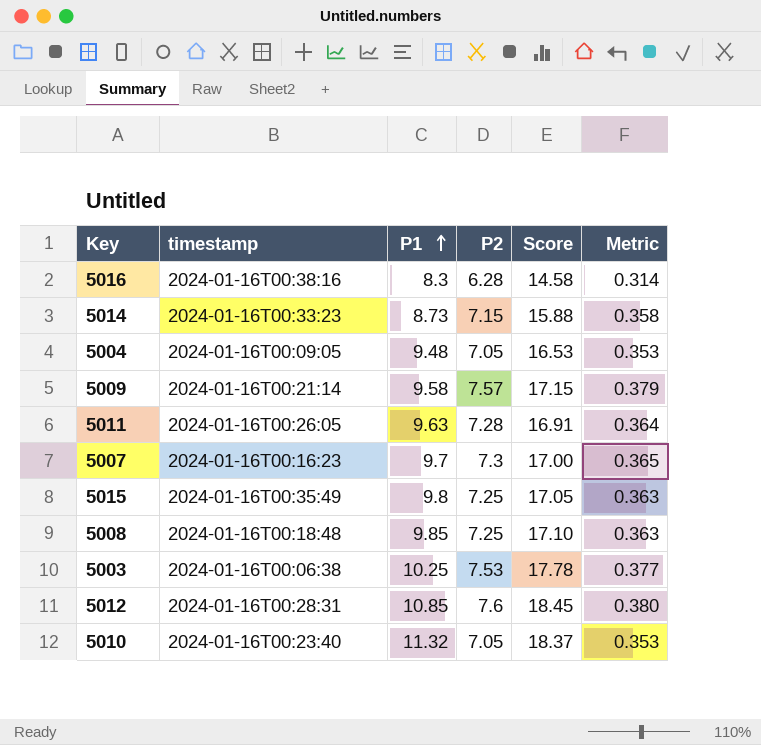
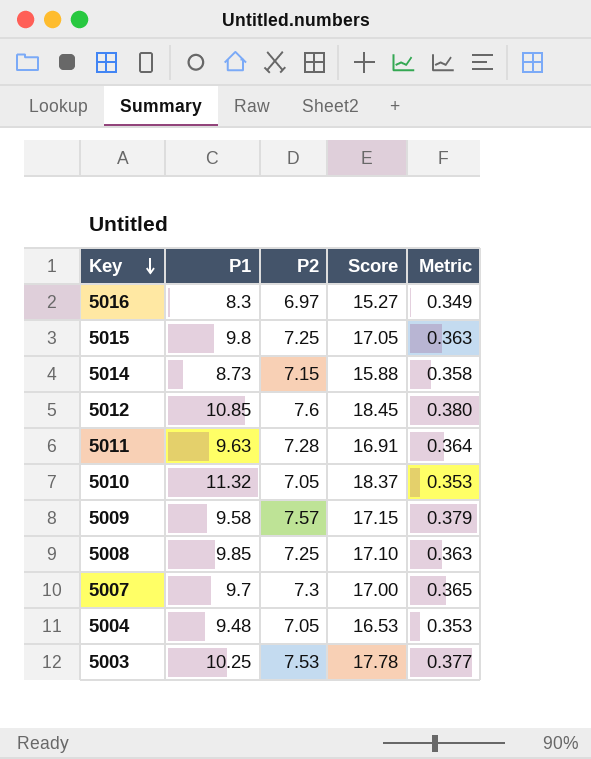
row order: P1 ascending -> Key descending
column timestamp | position: 2 -> none
5016 | P2: 6.28 -> 6.97
5016 | Score: 14.58 -> 15.27
5016 | Metric: 0.314 -> 0.349

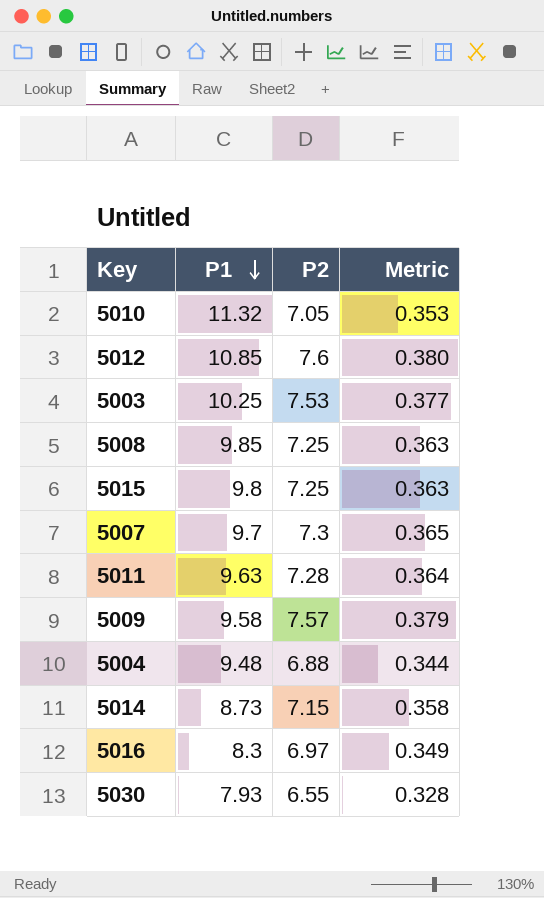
row order: Key descending -> P1 descending
column Score | formula: [P1] + [P2] -> none
5004 | P2: 7.05 -> 6.88
5004 | Metric: 0.353 -> 0.344
row 5030: none -> 7.93 | 6.55 | 0.328

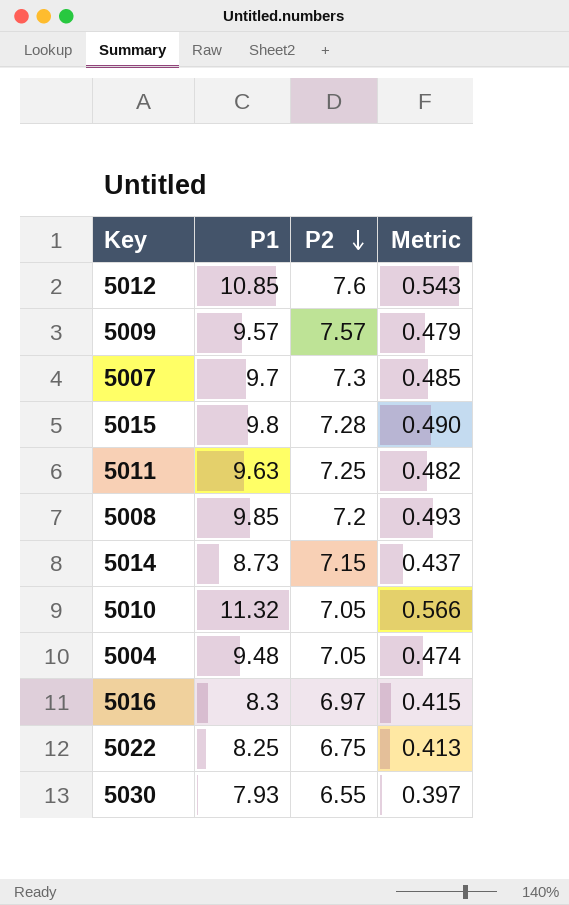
row order: P1 descending -> P2 descending
column Metric | formula: [P2] * 0.05 -> [P1] * 0.05
row 5003: 10.25 | 7.53 | 0.377 -> none
5009 | P1: 9.58 -> 9.57
5015 | P2: 7.25 -> 7.28
5011 | P2: 7.28 -> 7.25
5008 | P2: 7.25 -> 7.2
5004 | P2: 6.88 -> 7.05
row 5022: none -> 8.25 | 6.75 | 0.413

